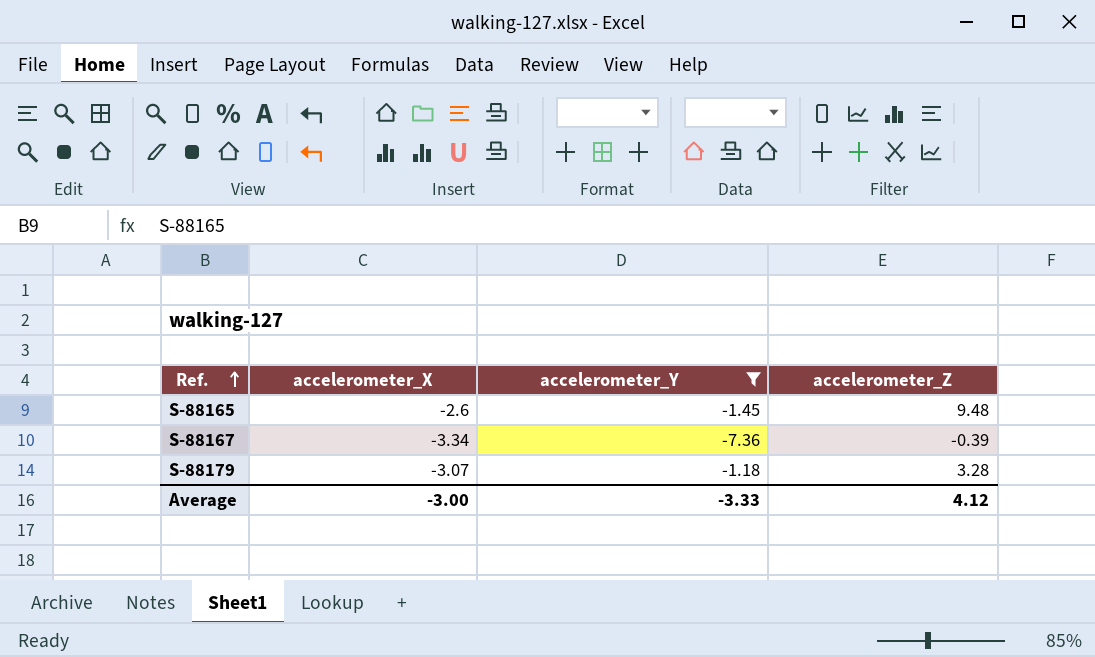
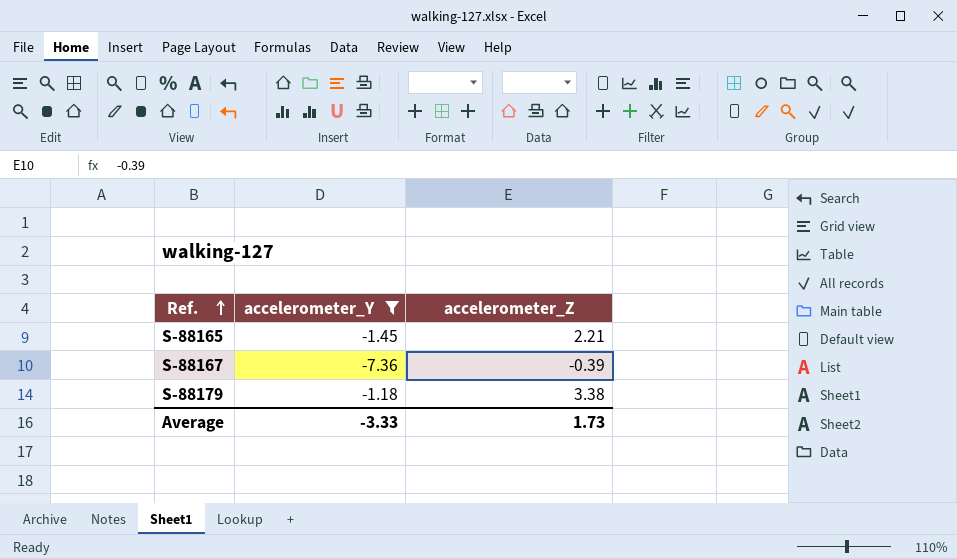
column accelerometer_X | position: 2 -> none
S-88165 | accelerometer_Z: 9.48 -> 2.21
S-88179 | accelerometer_Z: 3.28 -> 3.38
Average | accelerometer_Z: 4.12 -> 1.73

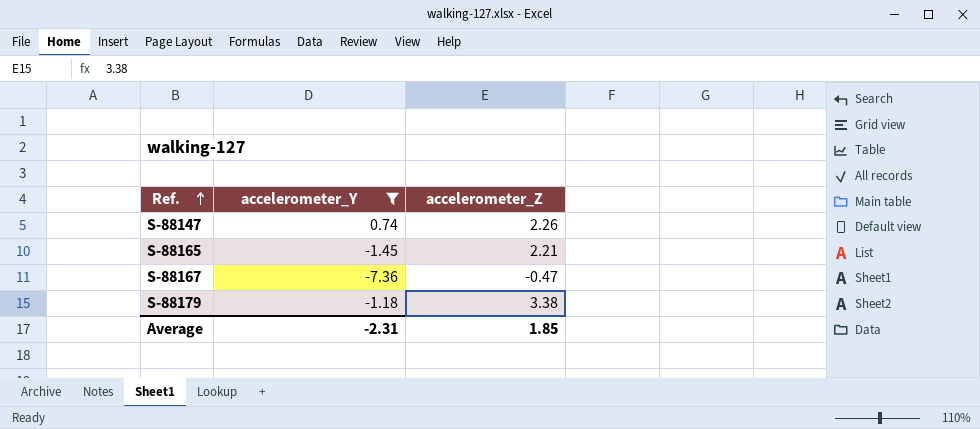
row S-88147: none -> 0.74 | 2.26
S-88167 | accelerometer_Z: -0.39 -> -0.47
Average | accelerometer_Y: -3.33 -> -2.31
Average | accelerometer_Z: 1.73 -> 1.85

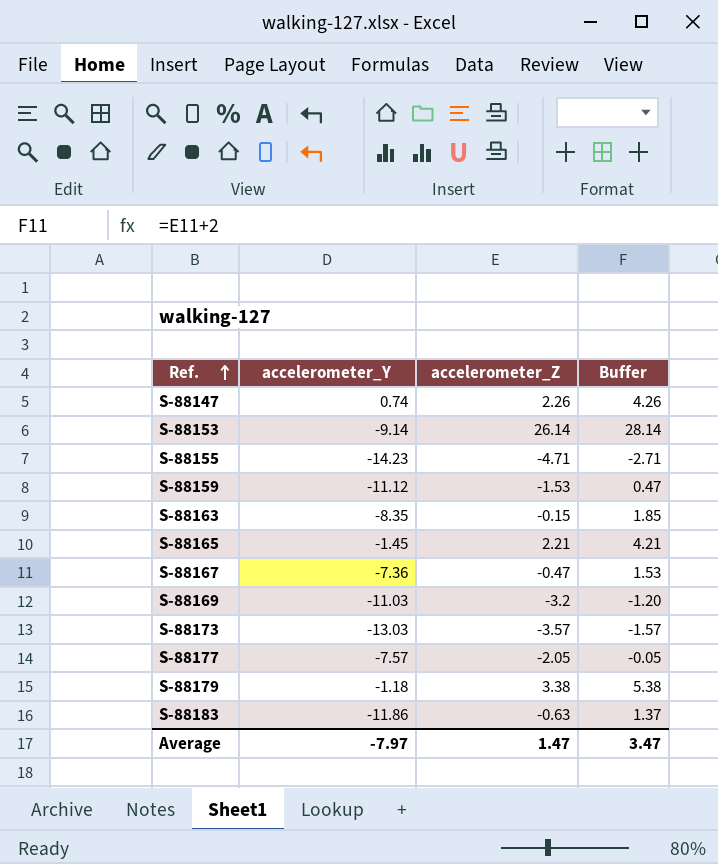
filter: accelerometer_Y >= -7.36 -> none
column Buffer | formula: none -> [accelerometer_Z] + 2
Average | accelerometer_Y: -2.31 -> -7.97
Average | accelerometer_Z: 1.85 -> 1.47

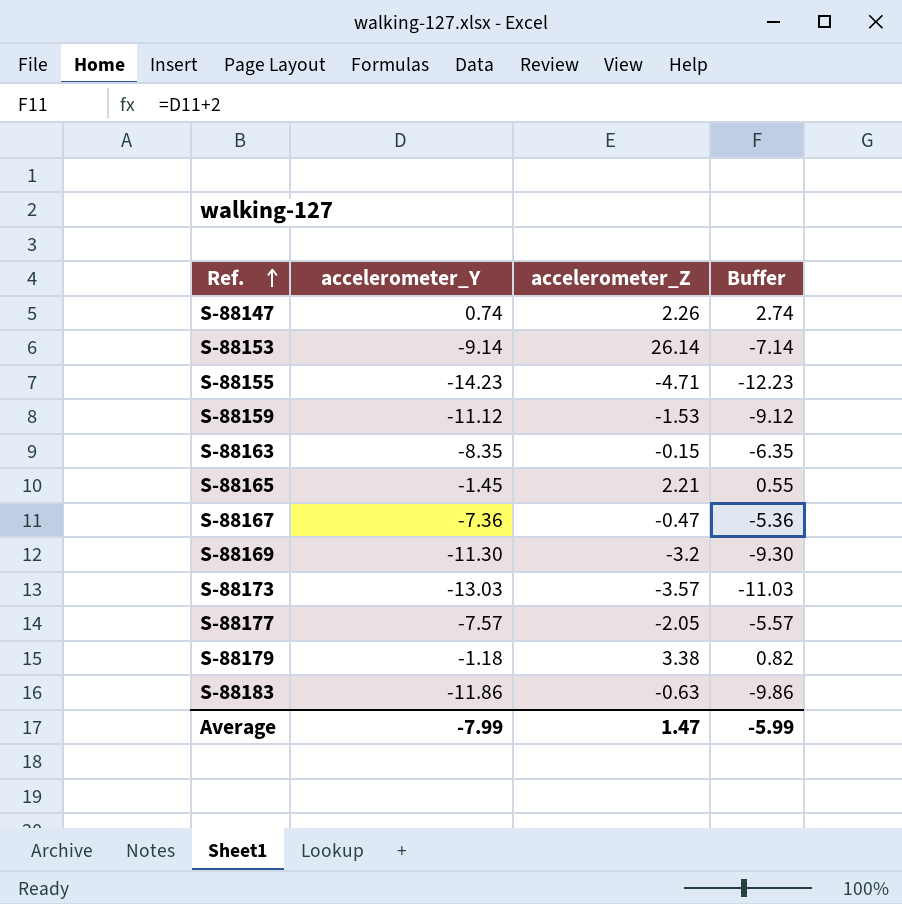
column Buffer | formula: [accelerometer_Z] + 2 -> [accelerometer_Y] + 2
S-88169 | accelerometer_Y: -11.03 -> -11.30
Average | accelerometer_Y: -7.97 -> -7.99
Average | Buffer: 3.47 -> -5.99

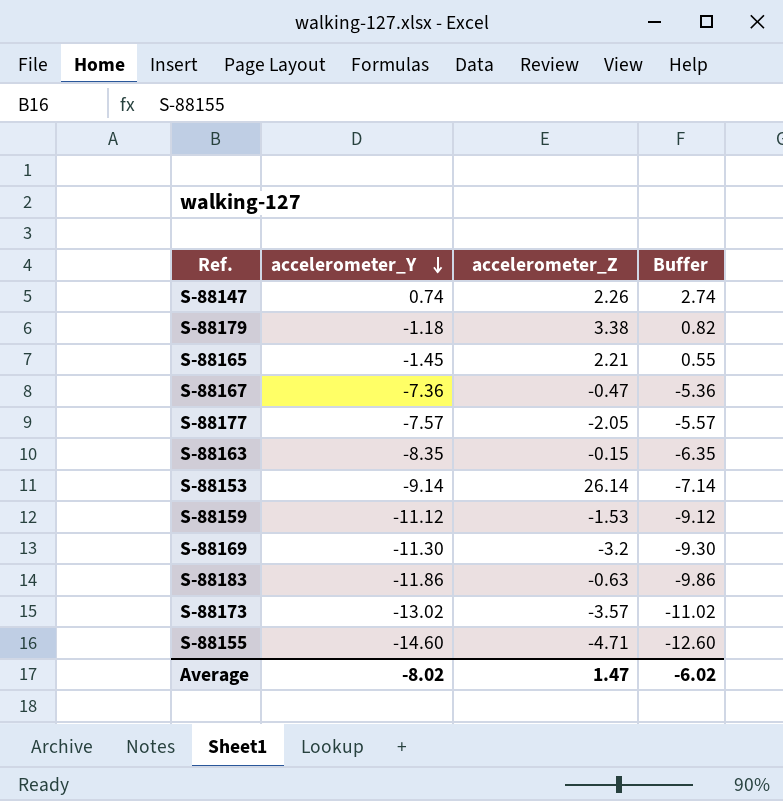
row order: Ref. ascending -> accelerometer_Y descending
S-88173 | accelerometer_Y: -13.03 -> -13.02
S-88173 | Buffer: -11.03 -> -11.02
S-88155 | accelerometer_Y: -14.23 -> -14.60
S-88155 | Buffer: -12.23 -> -12.60
Average | accelerometer_Y: -7.99 -> -8.02
Average | Buffer: -5.99 -> -6.02

